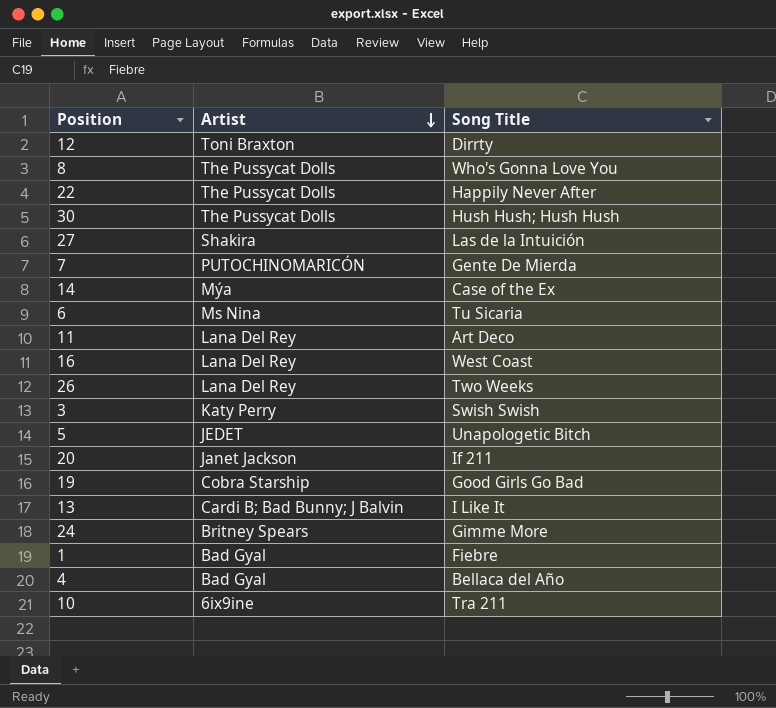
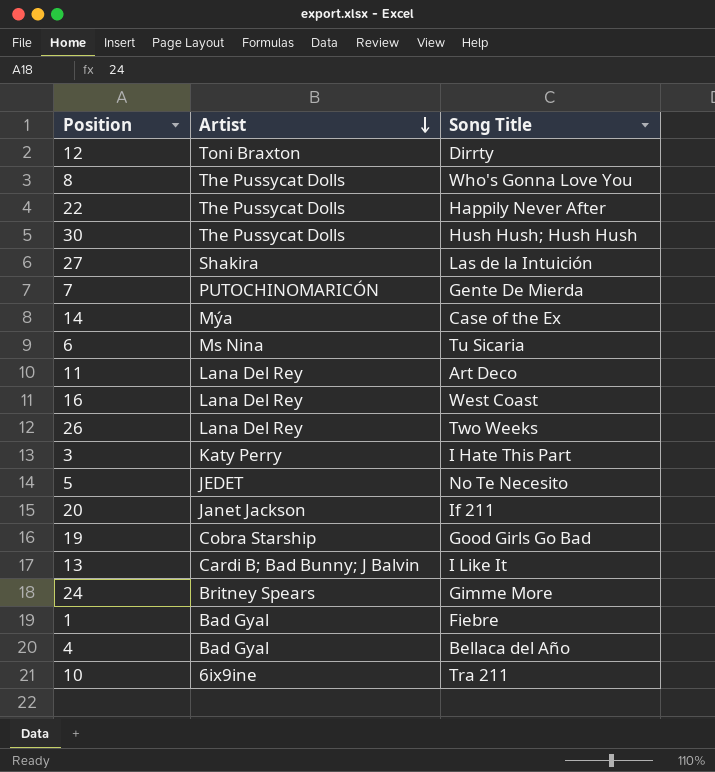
3 | Song Title: Swish Swish -> I Hate This Part
5 | Song Title: Unapologetic Bitch -> No Te Necesito

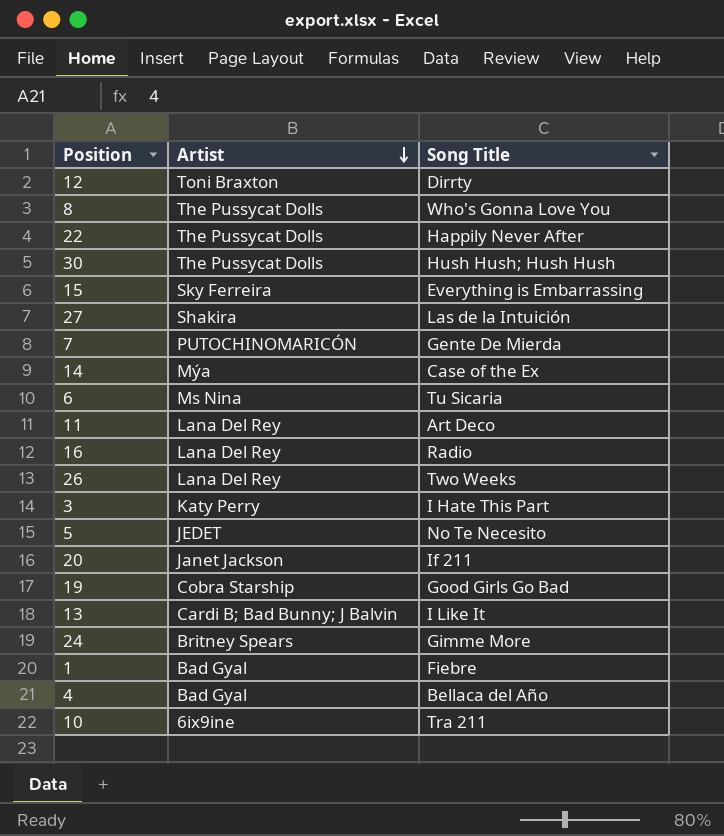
row 15: none -> Sky Ferreira | Everything is Embarrassing
16 | Song Title: West Coast -> Radio

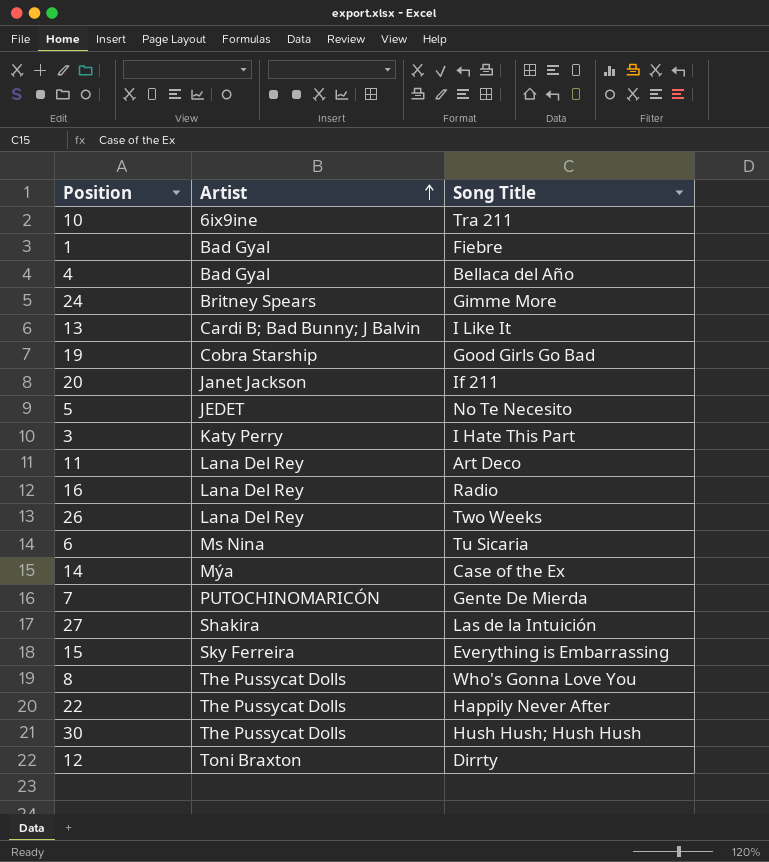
row order: Artist descending -> Artist ascending

